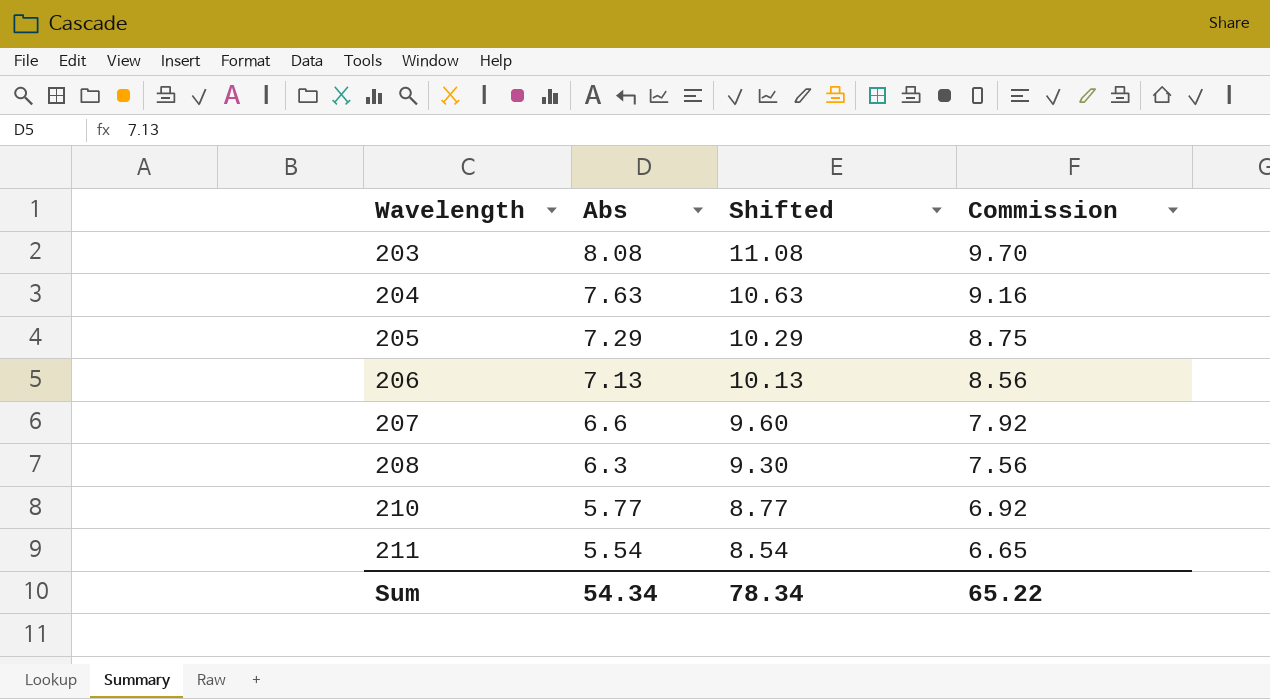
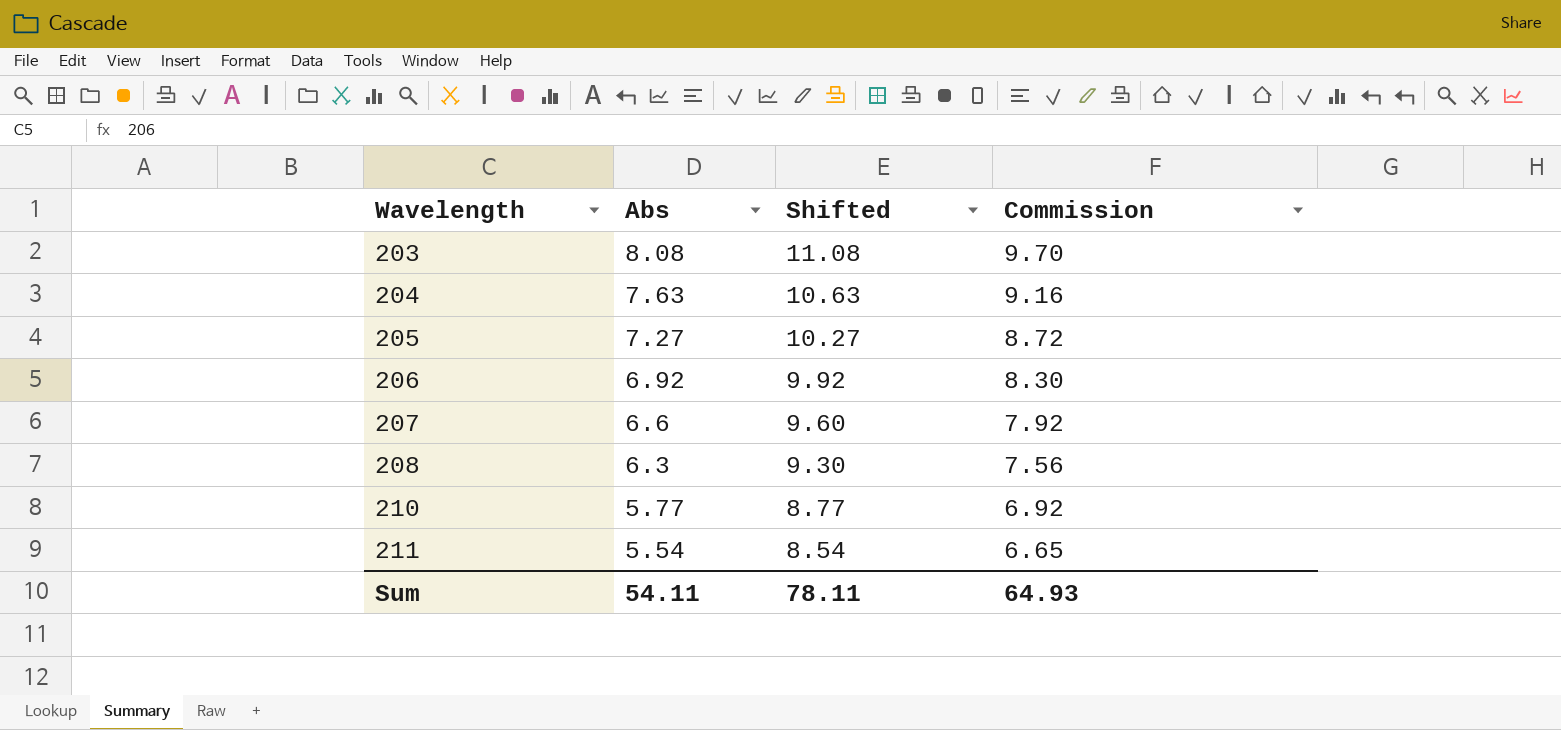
205 | Abs: 7.29 -> 7.27
205 | Shifted: 10.29 -> 10.27
205 | Commission: 8.75 -> 8.72
206 | Abs: 7.13 -> 6.92
206 | Shifted: 10.13 -> 9.92
206 | Commission: 8.56 -> 8.30
Sum | Abs: 54.34 -> 54.11
Sum | Shifted: 78.34 -> 78.11
Sum | Commission: 65.22 -> 64.93

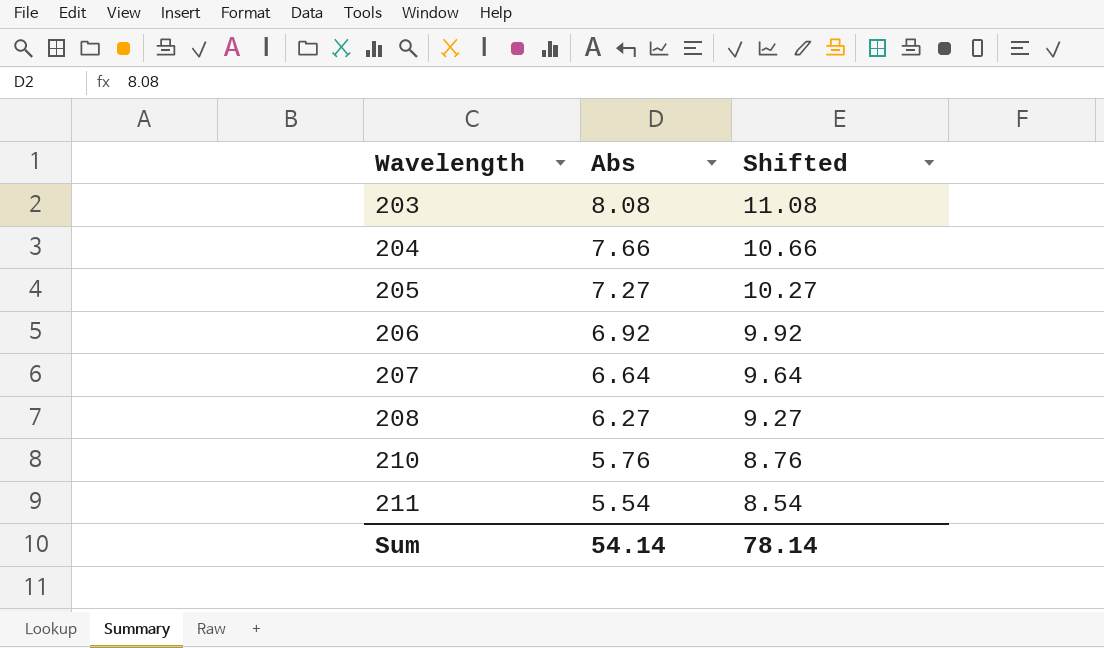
column Commission | formula: [Abs] * 1.2 -> none
204 | Abs: 7.63 -> 7.66
204 | Shifted: 10.63 -> 10.66
207 | Abs: 6.6 -> 6.64
207 | Shifted: 9.60 -> 9.64
208 | Abs: 6.3 -> 6.27
208 | Shifted: 9.30 -> 9.27
210 | Abs: 5.77 -> 5.76
210 | Shifted: 8.77 -> 8.76
Sum | Abs: 54.11 -> 54.14
Sum | Shifted: 78.11 -> 78.14

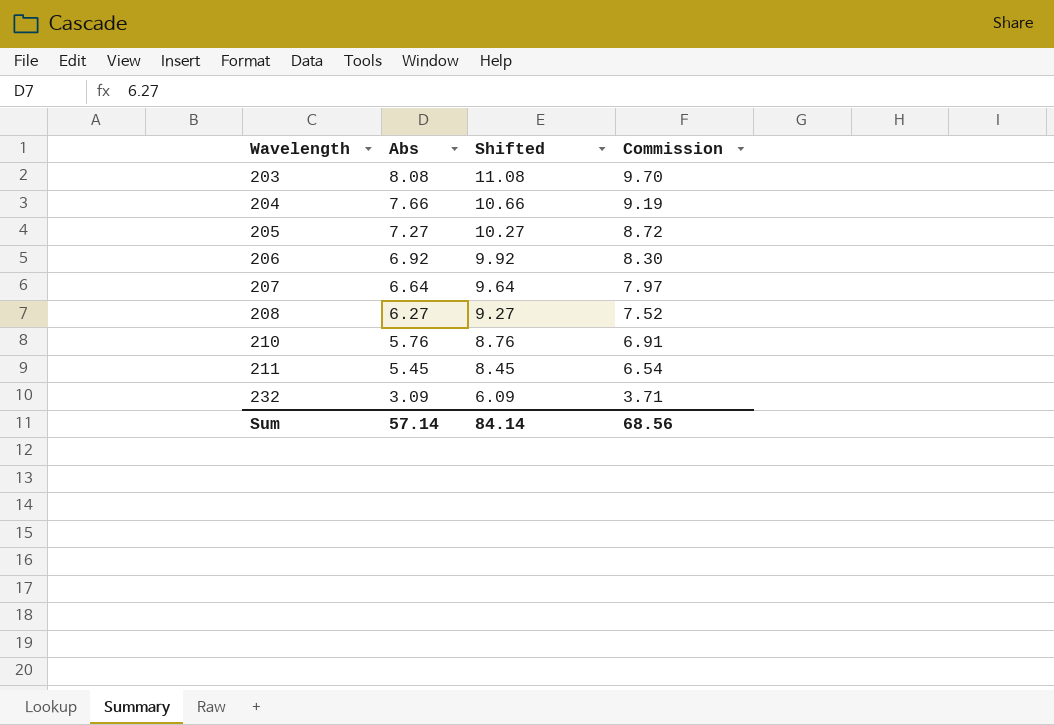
column Commission | formula: none -> [Abs] * 1.2
211 | Abs: 5.54 -> 5.45
211 | Shifted: 8.54 -> 8.45
row 232: none -> 3.09 | 6.09 | 3.71
Sum | Abs: 54.14 -> 57.14
Sum | Shifted: 78.14 -> 84.14

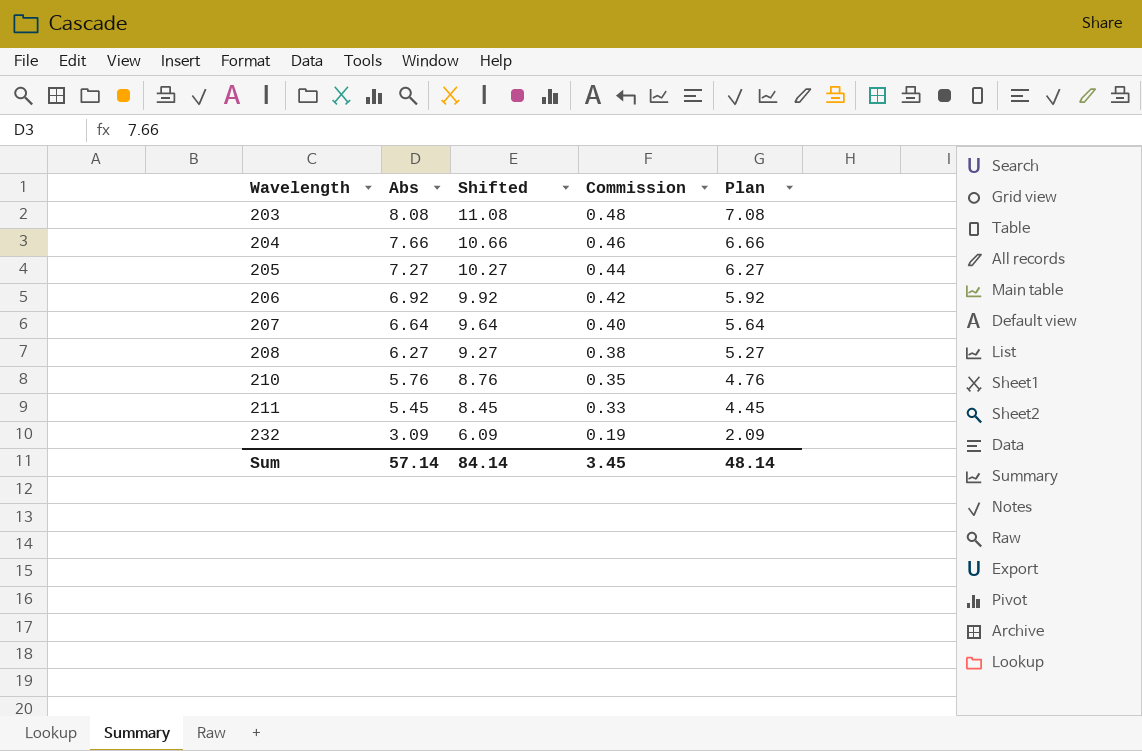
column Commission | formula: [Abs] * 1.2 -> [Abs] * 0.06
column Plan | formula: none -> [Abs] - 1
Sum | Commission: 68.56 -> 3.45

